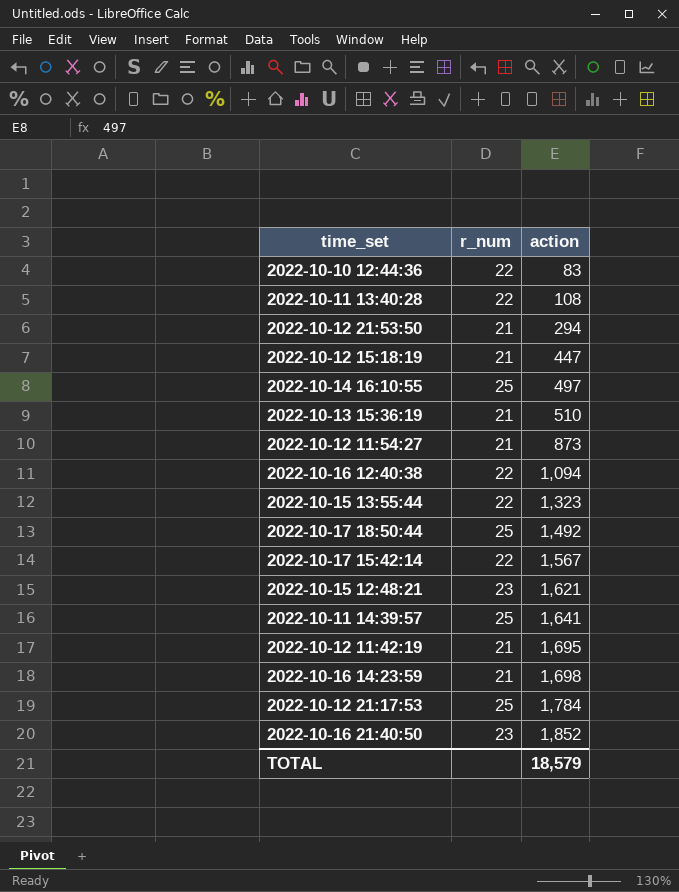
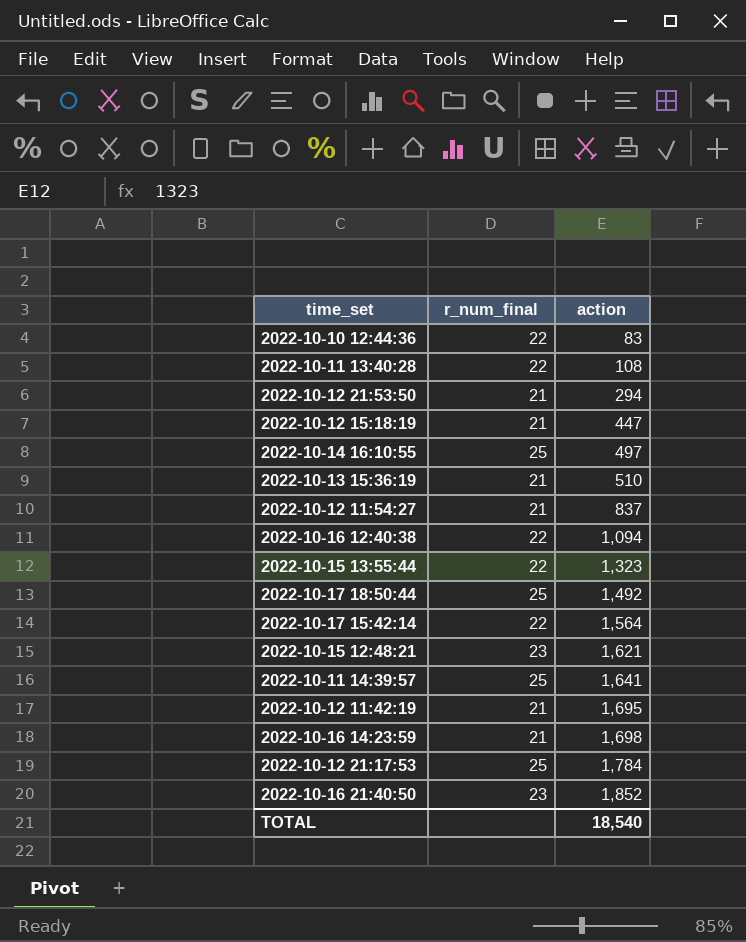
column name: r_num -> r_num_final
2022-10-12 11:54:27 | action: 873 -> 837
2022-10-17 15:42:14 | action: 1,567 -> 1,564
TOTAL | action: 18,579 -> 18,540

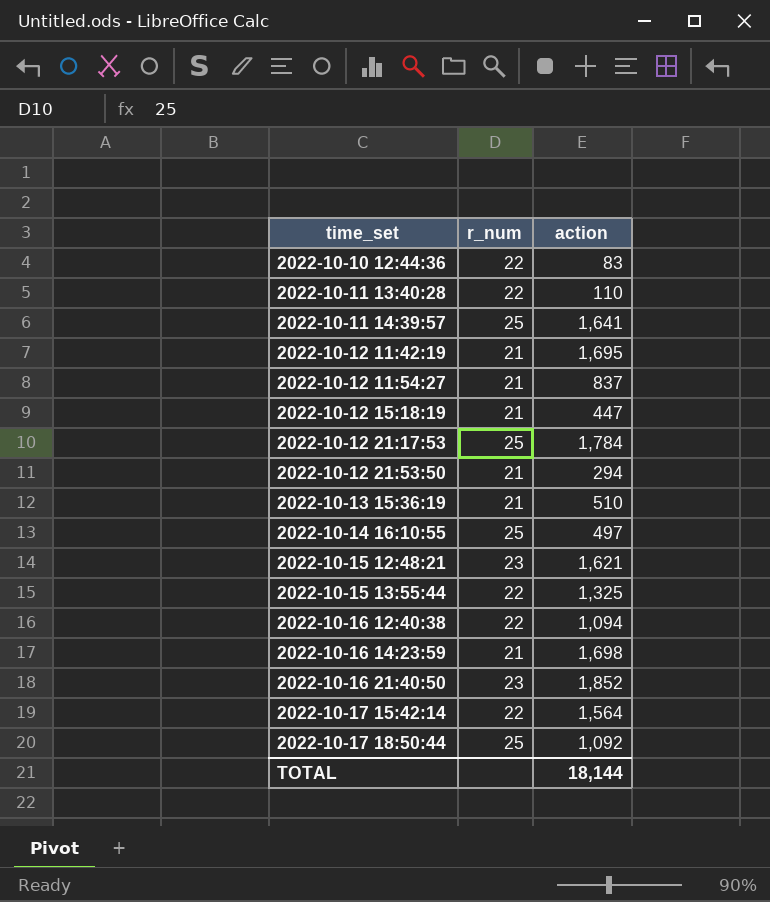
row order: action ascending -> time_set ascending
column name: r_num_final -> r_num
2022-10-11 13:40:28 | action: 108 -> 110
2022-10-15 13:55:44 | action: 1,323 -> 1,325
2022-10-17 18:50:44 | action: 1,492 -> 1,092
TOTAL | action: 18,540 -> 18,144

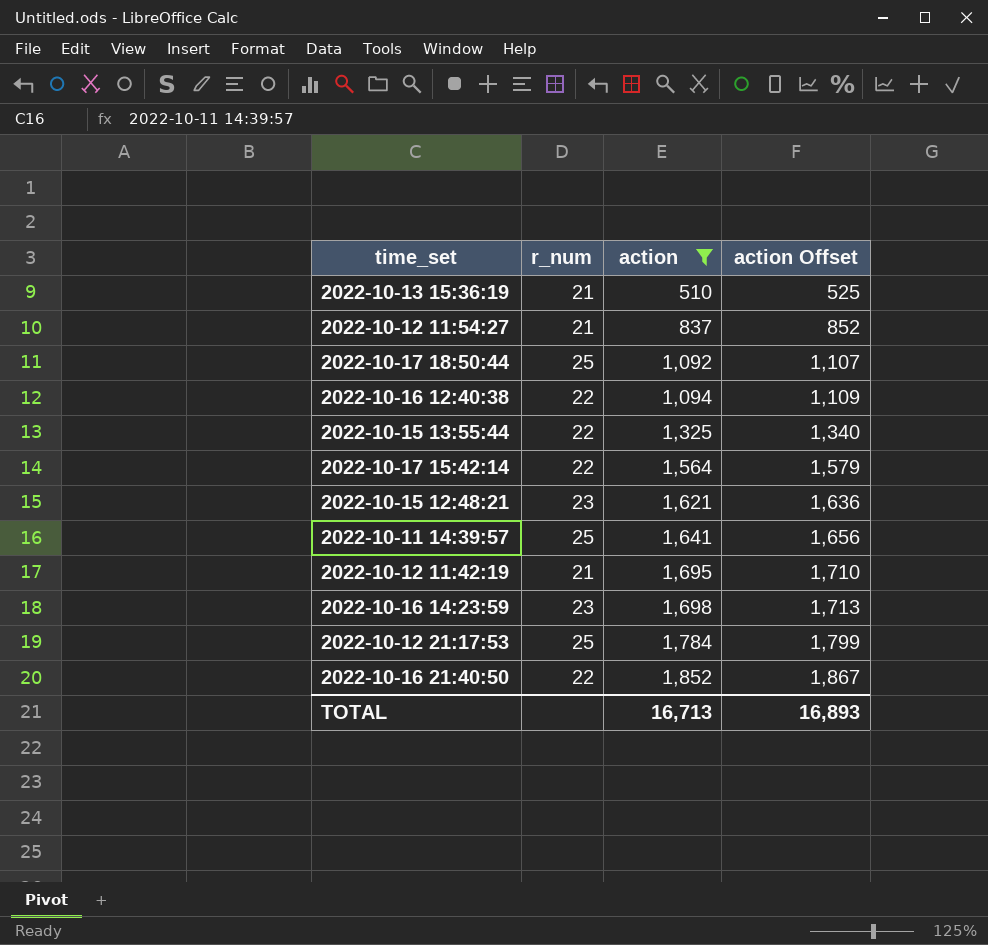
filter: none -> action >= 510
row order: time_set ascending -> action ascending
column action Offset | formula: none -> [action] + 15
2022-10-16 14:23:59 | r_num: 21 -> 23
2022-10-16 21:40:50 | r_num: 23 -> 22
TOTAL | action: 18,144 -> 16,713

